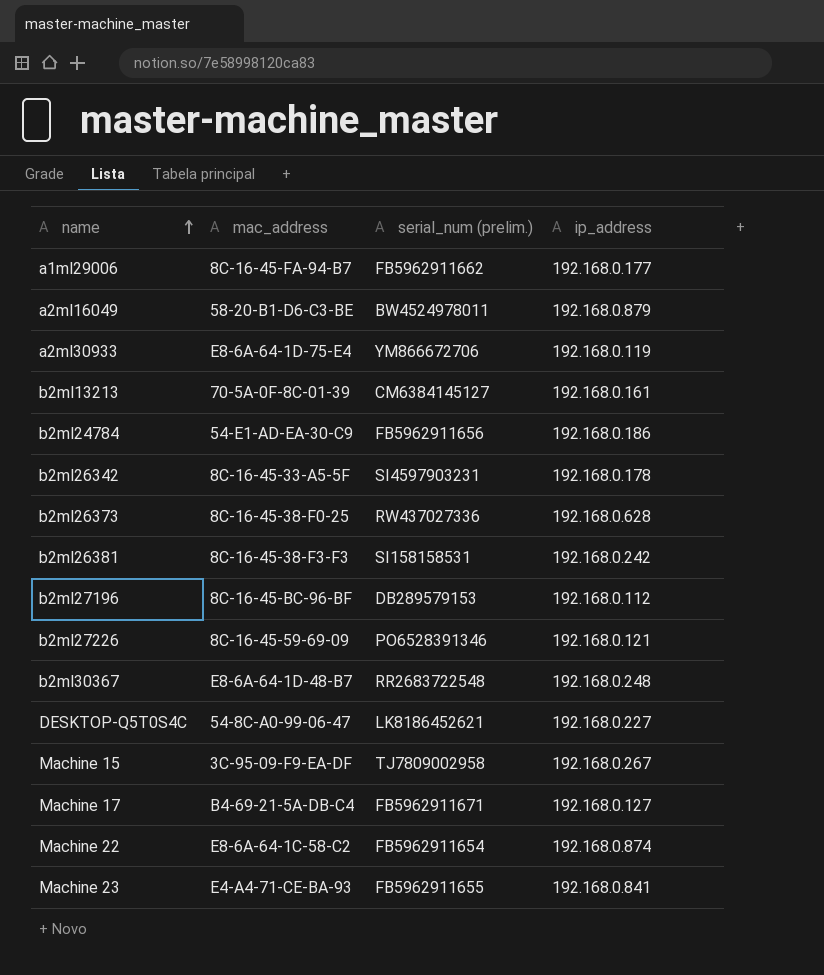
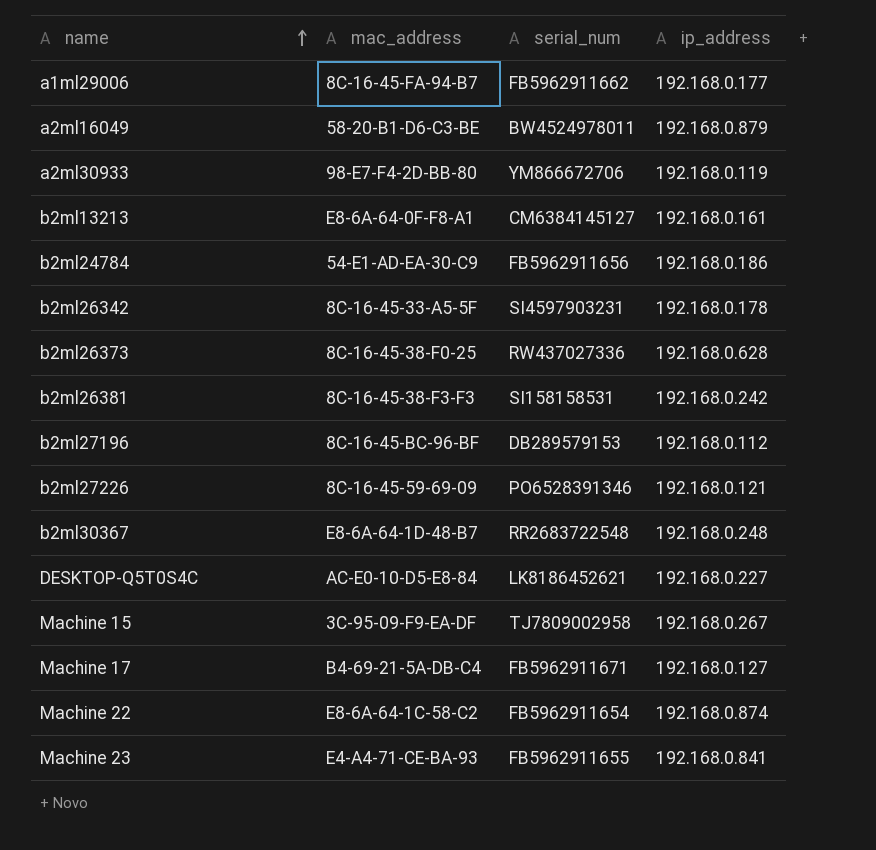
column name: serial_num (prelim.) -> serial_num
a2ml30933 | mac_address: E8-6A-64-1D-75-E4 -> 98-E7-F4-2D-BB-80
b2ml13213 | mac_address: 70-5A-0F-8C-01-39 -> E8-6A-64-0F-F8-A1
DESKTOP-Q5T0S4C | mac_address: 54-8C-A0-99-06-47 -> AC-E0-10-D5-E8-84

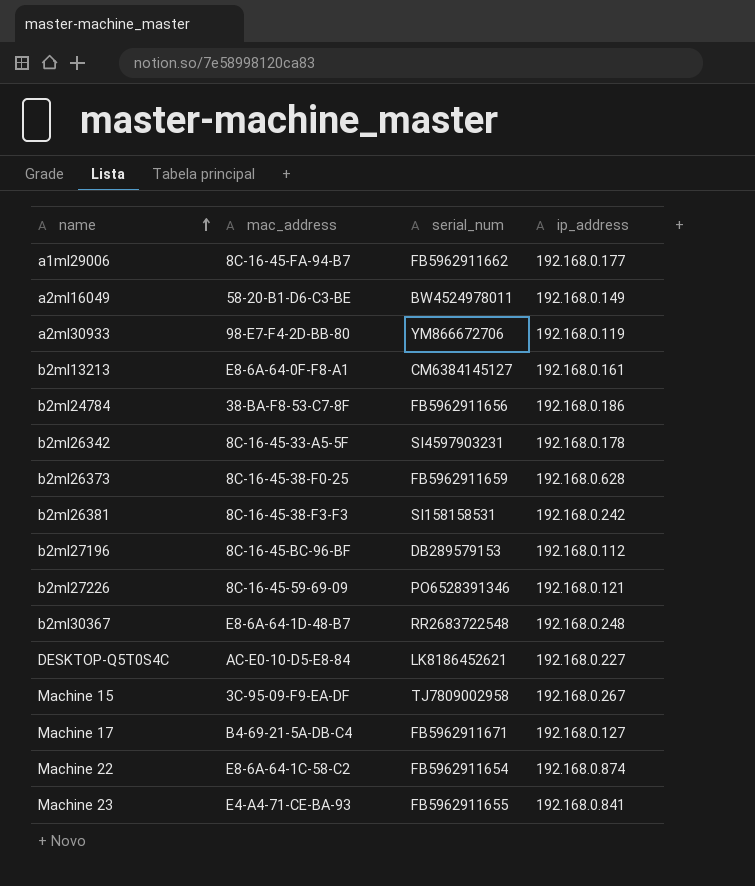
a2ml16049 | ip_address: 192.168.0.879 -> 192.168.0.149
b2ml24784 | mac_address: 54-E1-AD-EA-30-C9 -> 38-BA-F8-53-C7-8F
b2ml26373 | serial_num: RW437027336 -> FB5962911659

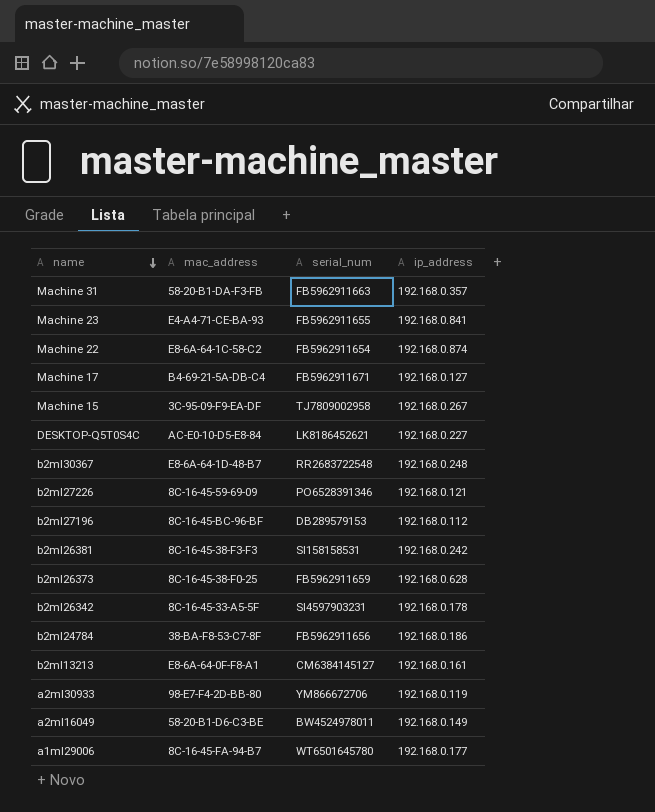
row order: name ascending -> name descending
row Machine 31: none -> 58-20-B1-DA-F3-FB | FB5962911663 | 192.168.0.357
a1ml29006 | serial_num: FB5962911662 -> WT6501645780

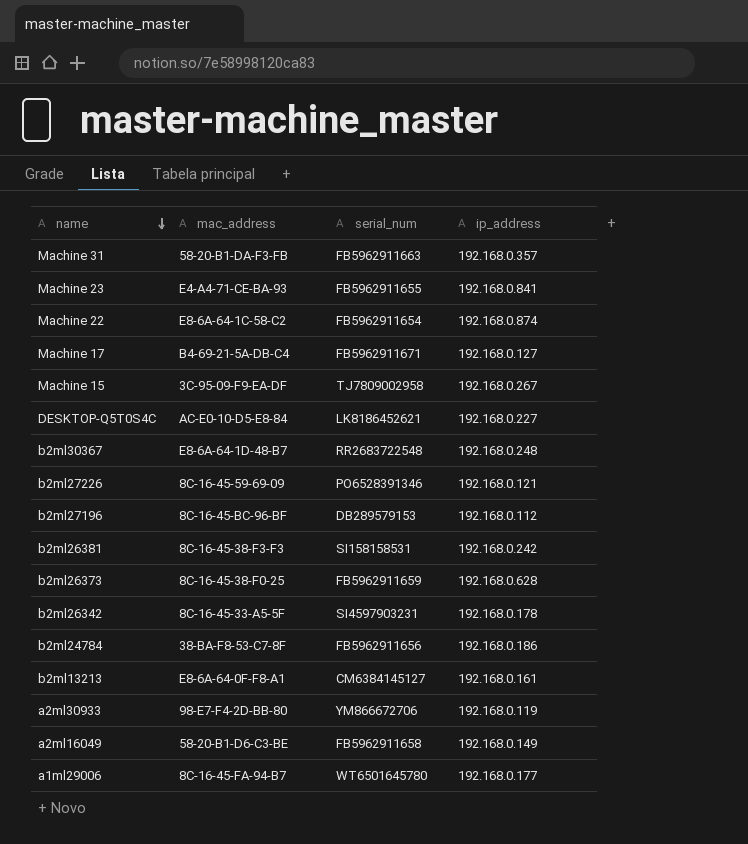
a2ml16049 | serial_num: BW4524978011 -> FB5962911658

